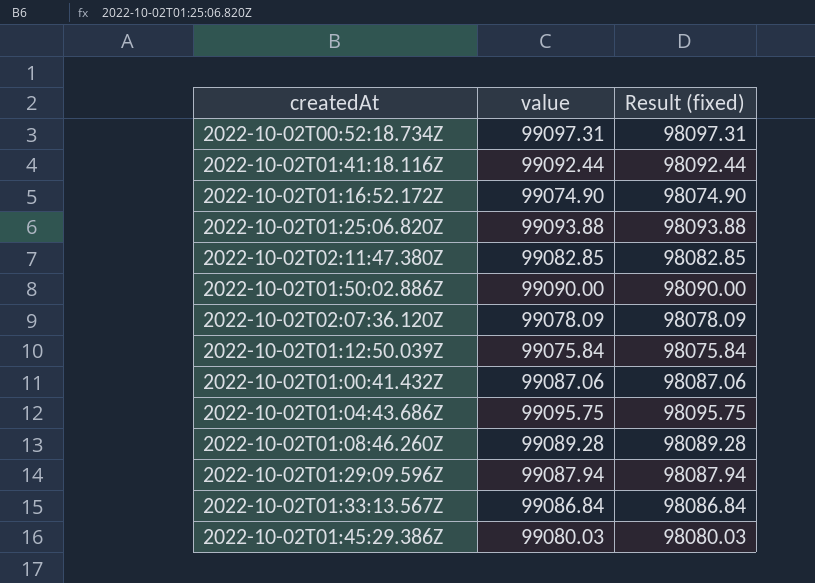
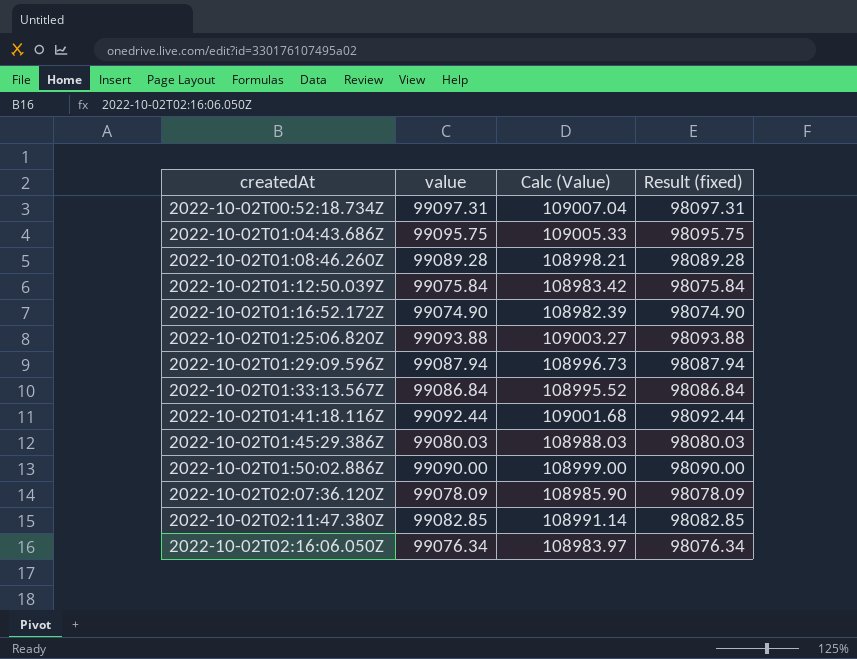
row order: none -> createdAt ascending
column Calc (Value) | formula: none -> [value] * 1.1
row 2022-10-02T01:00:41.432Z: 99087.06 | 98087.06 -> none
row 2022-10-02T02:16:06.050Z: none -> 99076.34 | 108983.97 | 98076.34

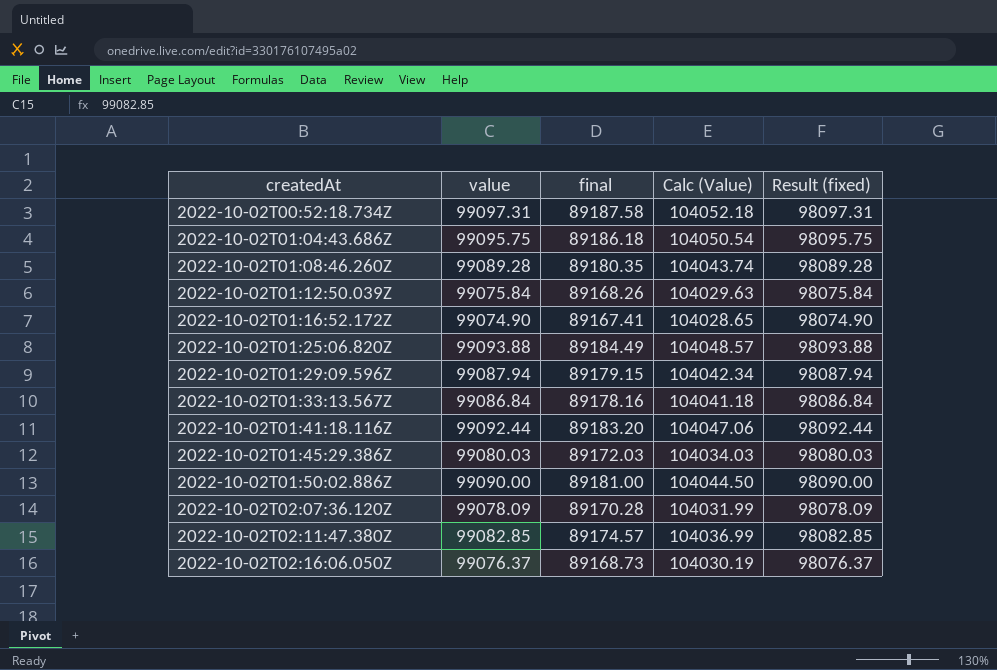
column final | formula: none -> [value] * 0.9
column Calc (Value) | formula: [value] * 1.1 -> [value] * 1.05
2022-10-02T02:16:06.050Z | value: 99076.34 -> 99076.37
2022-10-02T02:16:06.050Z | Result (fixed): 98076.34 -> 98076.37

